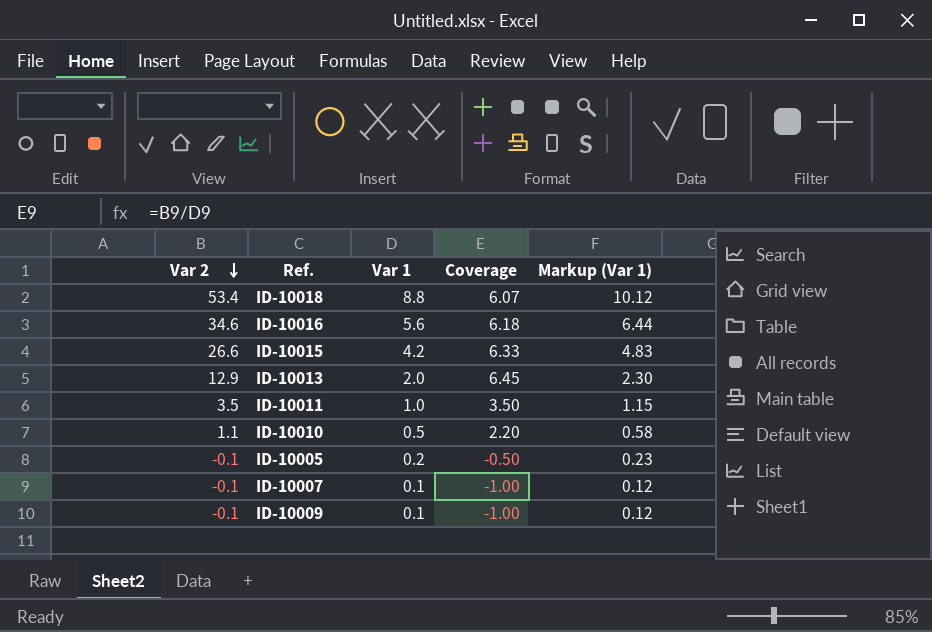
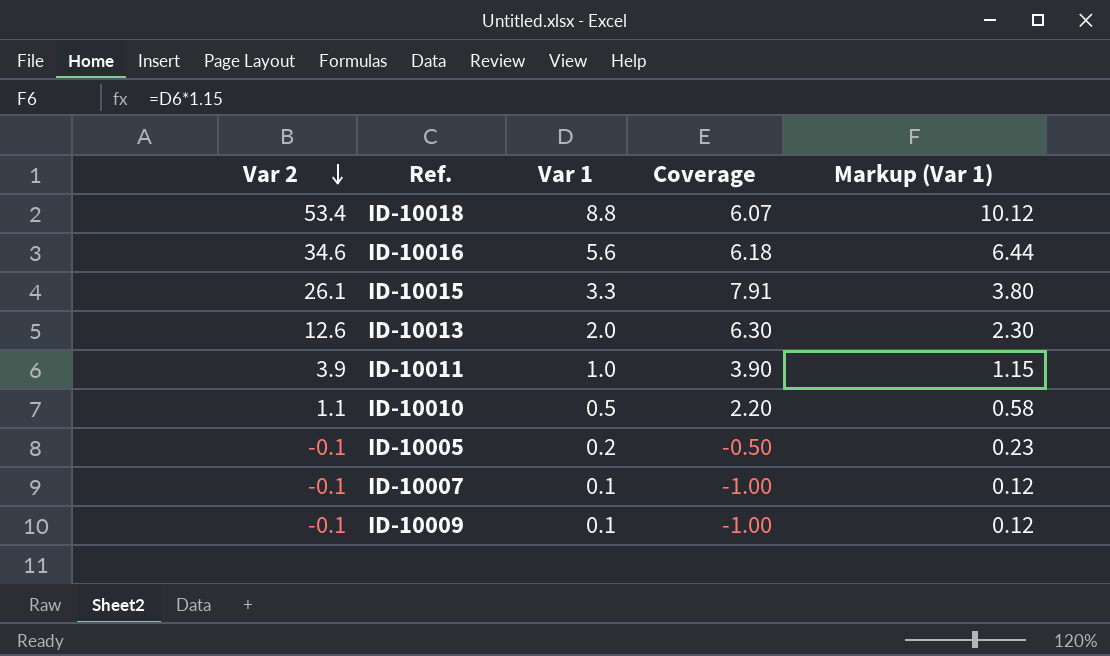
ID-10015 | Var 2: 26.6 -> 26.1
ID-10015 | Var 1: 4.2 -> 3.3
ID-10015 | Coverage: 6.33 -> 7.91
ID-10015 | Markup (Var 1): 4.83 -> 3.80
ID-10013 | Var 2: 12.9 -> 12.6
ID-10013 | Coverage: 6.45 -> 6.30
ID-10011 | Var 2: 3.5 -> 3.9
ID-10011 | Coverage: 3.50 -> 3.90

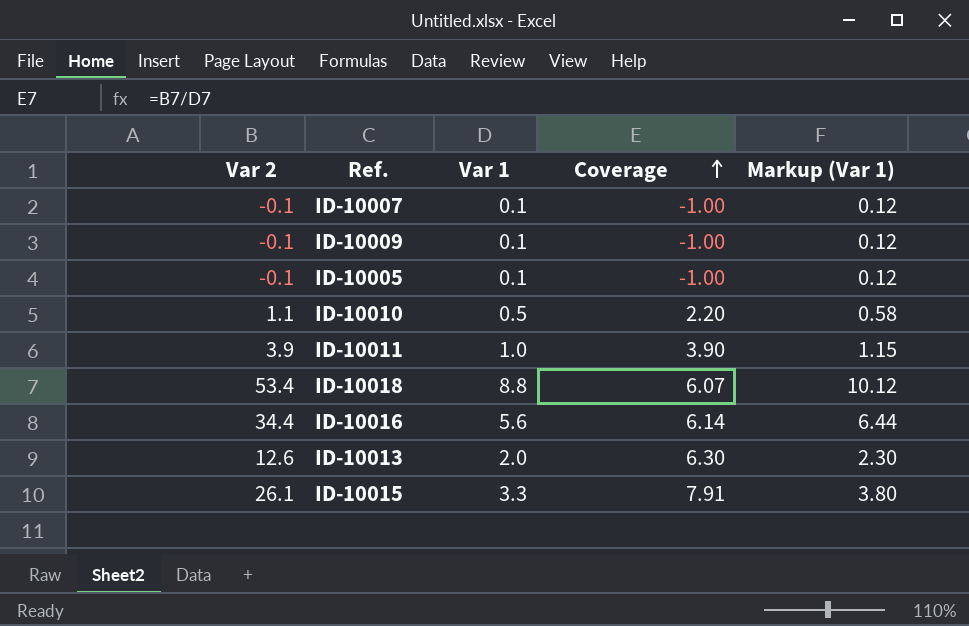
row order: Var 2 descending -> Coverage ascending
ID-10005 | Var 1: 0.2 -> 0.1
ID-10005 | Coverage: -0.50 -> -1.00
ID-10005 | Markup (Var 1): 0.23 -> 0.12
ID-10016 | Var 2: 34.6 -> 34.4
ID-10016 | Coverage: 6.18 -> 6.14

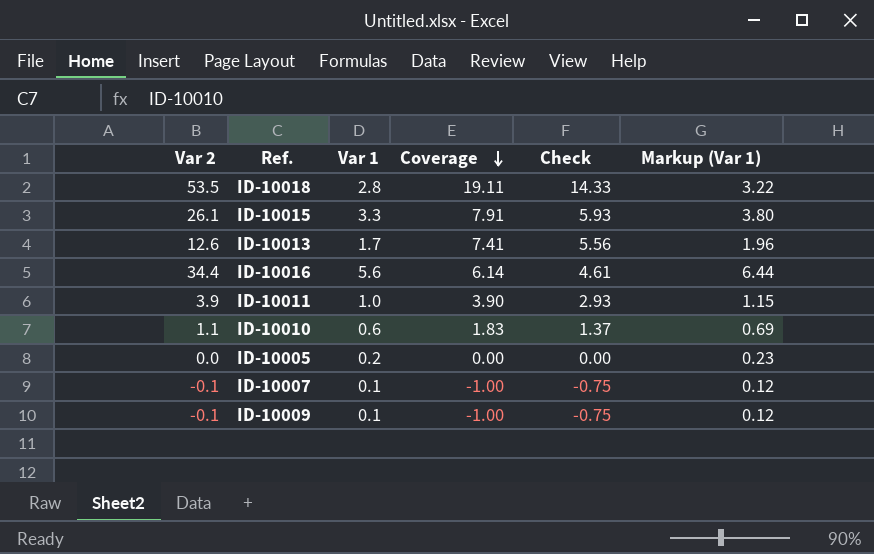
row order: Coverage ascending -> Coverage descending
column Check | formula: none -> [Coverage] * 0.75
ID-10018 | Var 2: 53.4 -> 53.5
ID-10018 | Var 1: 8.8 -> 2.8
ID-10018 | Coverage: 6.07 -> 19.11
ID-10018 | Markup (Var 1): 10.12 -> 3.22
ID-10013 | Var 1: 2.0 -> 1.7
ID-10013 | Coverage: 6.30 -> 7.41
ID-10013 | Markup (Var 1): 2.30 -> 1.96
ID-10010 | Var 1: 0.5 -> 0.6
ID-10010 | Coverage: 2.20 -> 1.83
ID-10010 | Markup (Var 1): 0.58 -> 0.69
ID-10005 | Var 2: -0.1 -> 0.0
ID-10005 | Var 1: 0.1 -> 0.2
ID-10005 | Coverage: -1.00 -> 0.00
ID-10005 | Markup (Var 1): 0.12 -> 0.23

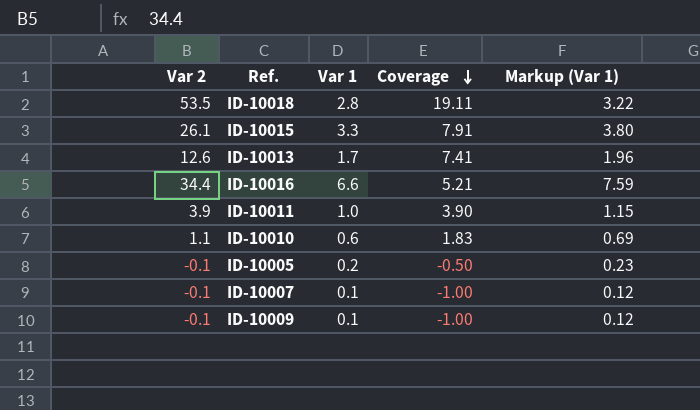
column Check | formula: [Coverage] * 0.75 -> none
ID-10016 | Var 1: 5.6 -> 6.6
ID-10016 | Coverage: 6.14 -> 5.21
ID-10016 | Markup (Var 1): 6.44 -> 7.59
ID-10005 | Var 2: 0.0 -> -0.1
ID-10005 | Coverage: 0.00 -> -0.50

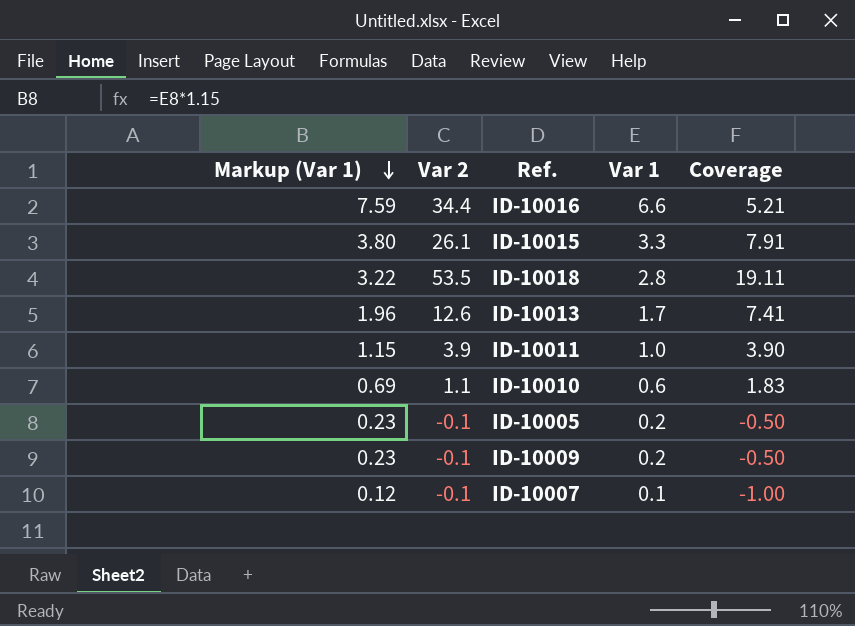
row order: Coverage descending -> Markup (Var 1) descending
column Markup (Var 1) | position: 5 -> 1
ID-10009 | Markup (Var 1): 0.12 -> 0.23
ID-10009 | Var 1: 0.1 -> 0.2
ID-10009 | Coverage: -1.00 -> -0.50

